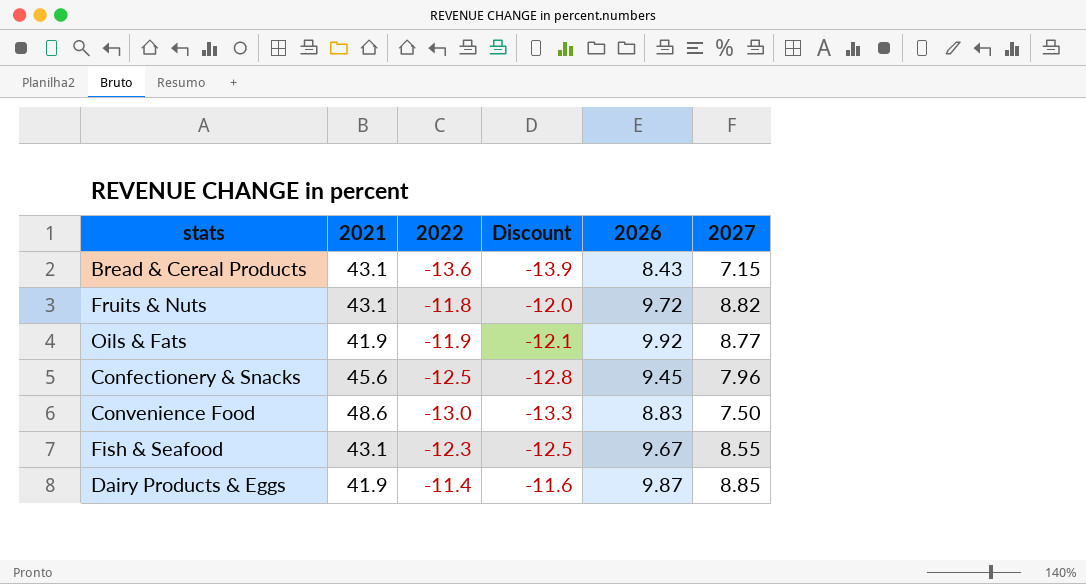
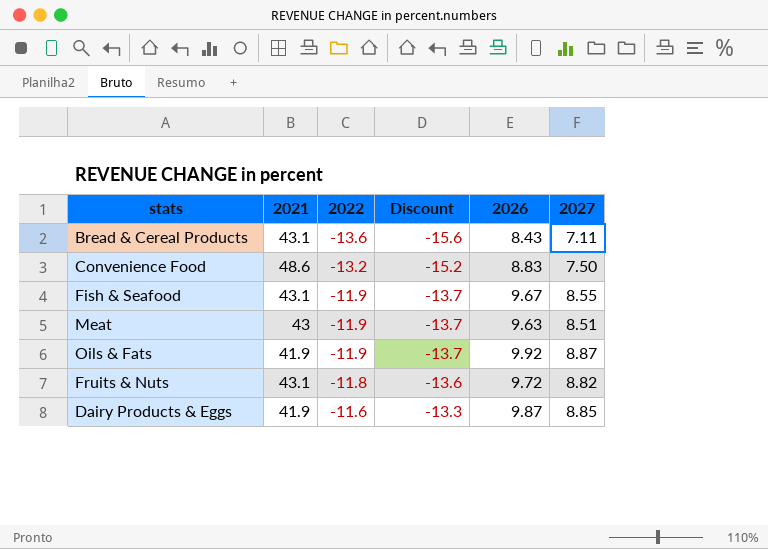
row order: none -> 2022 ascending
column Discount | formula: [2022] * 1.02 -> [2022] * 1.15
row Confectionery & Snacks: 45.6 | -12.5 | -12.8 | 9.45 | 7.96 -> none
Bread & Cereal Products | 2027: 7.15 -> 7.11
Convenience Food | 2022: -13.0 -> -13.2
Fish & Seafood | 2022: -12.3 -> -11.9
row Meat: none -> 43 | -11.9 | -13.7 | 9.63 | 8.51
Oils & Fats | 2027: 8.77 -> 8.87
Dairy Products & Eggs | 2022: -11.4 -> -11.6

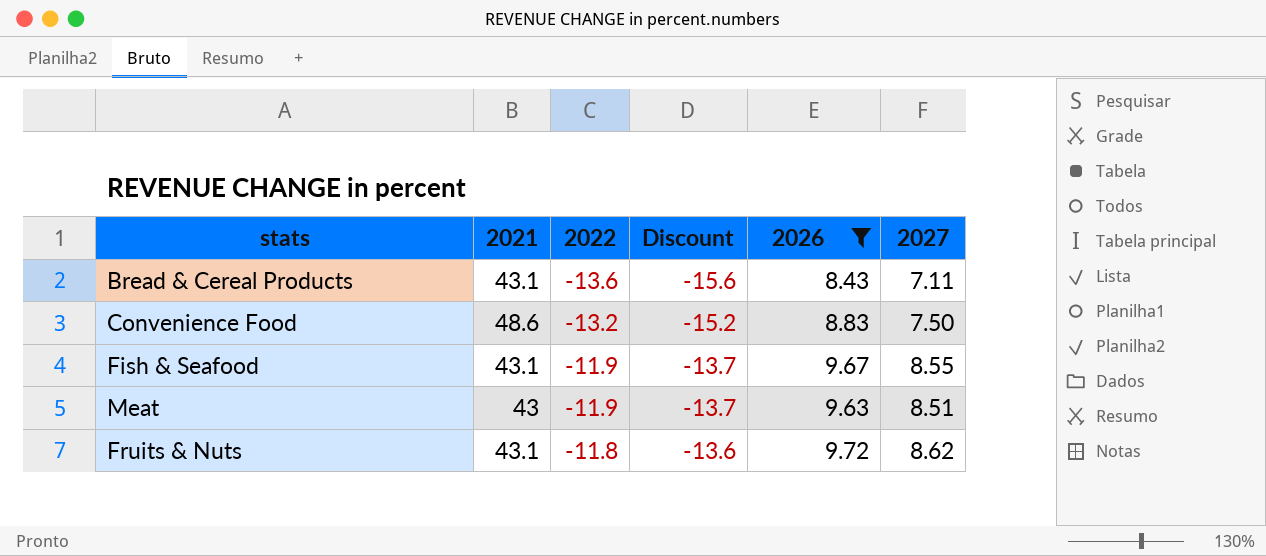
filter: none -> 2026 <= 9.72
Fruits & Nuts | 2027: 8.82 -> 8.62

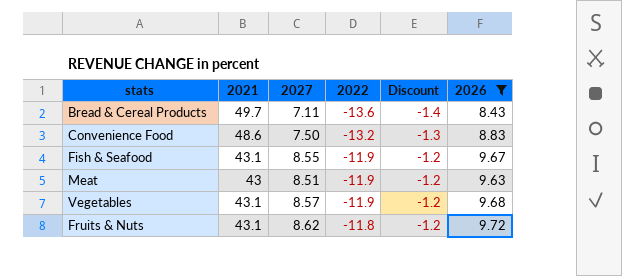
column 2027 | position: 6 -> 3
column Discount | formula: [2022] * 1.15 -> [2022] * 0.1
Bread & Cereal Products | 2021: 43.1 -> 49.7
row Vegetables: none -> 43.1 | 8.57 | -11.9 | -1.2 | 9.68

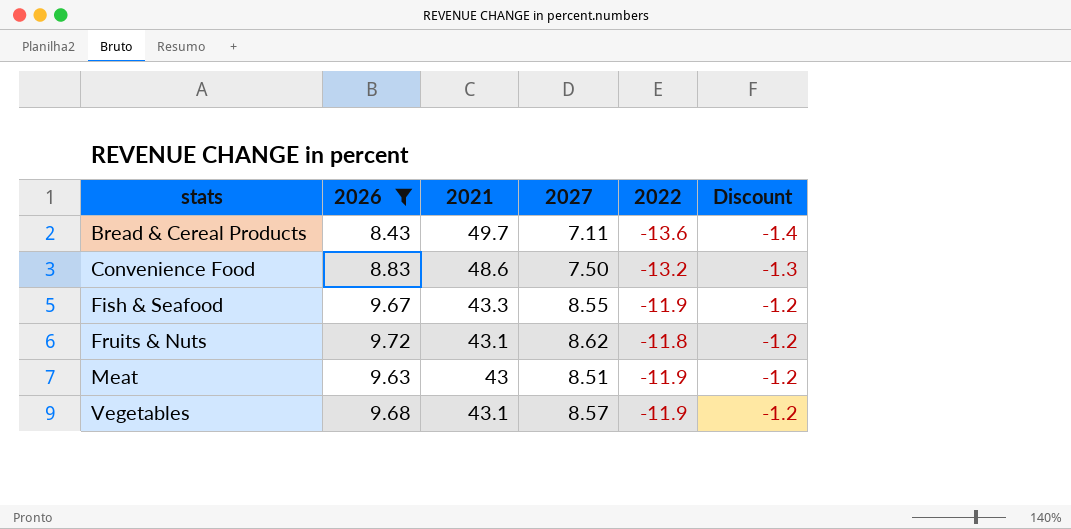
row order: 2022 ascending -> stats ascending
column 2026 | position: 6 -> 2
Fish & Seafood | 2021: 43.1 -> 43.3

